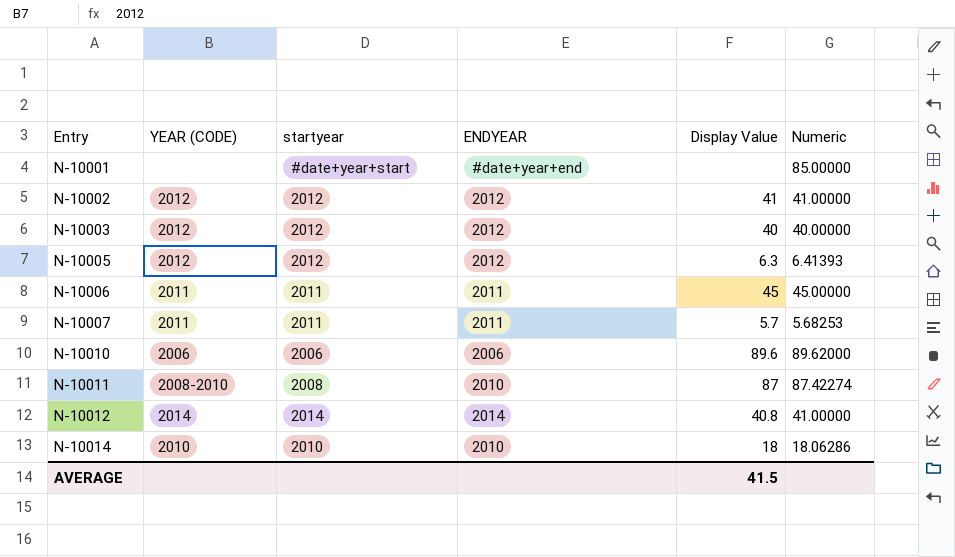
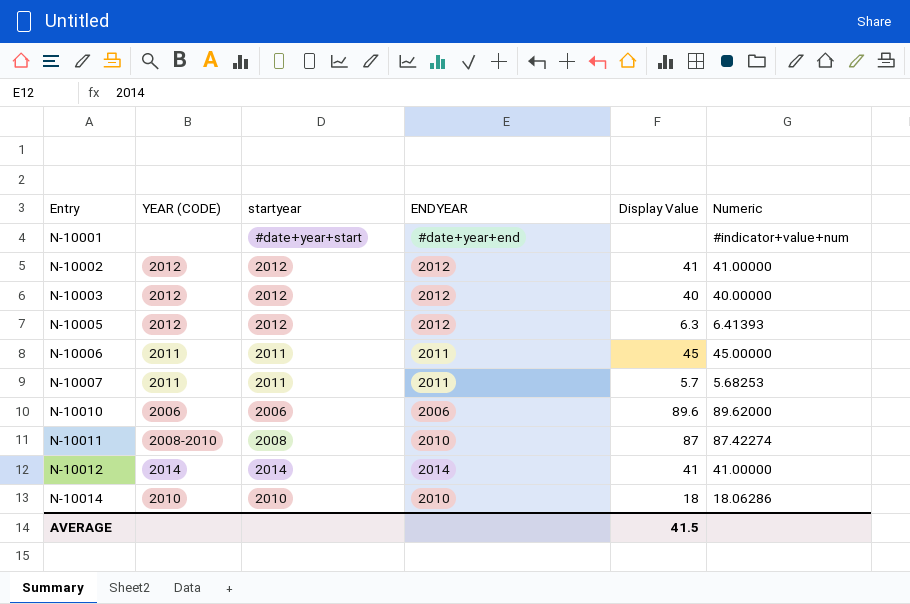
N-10001 | Numeric: 85.00000 -> #indicator+value+num
N-10012 | Display Value: 40.8 -> 41

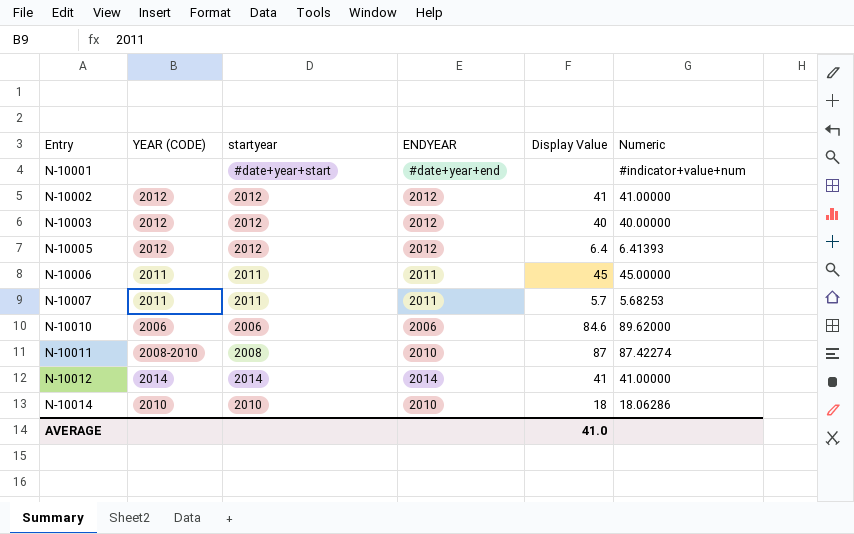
N-10005 | Display Value: 6.3 -> 6.4
N-10010 | Display Value: 89.6 -> 84.6
AVERAGE | Display Value: 41.5 -> 41.0

